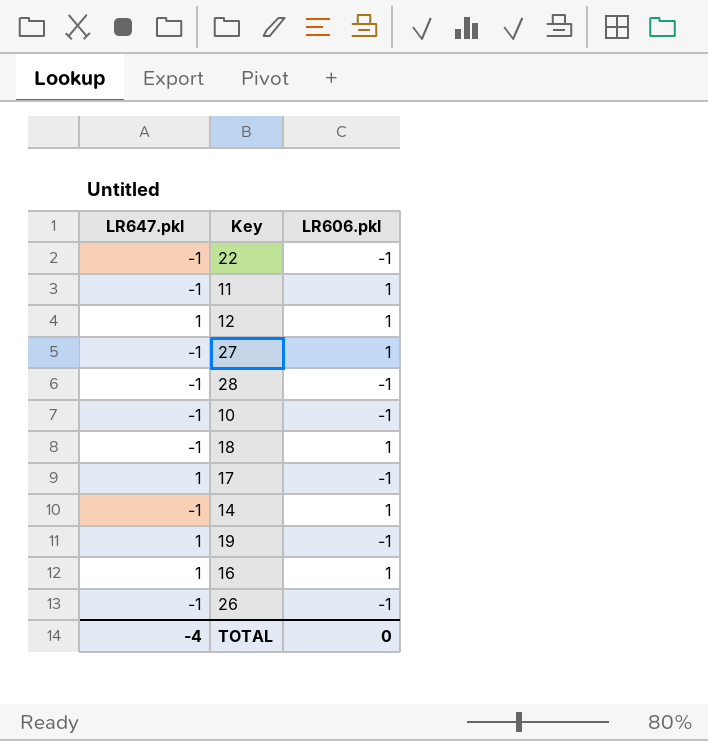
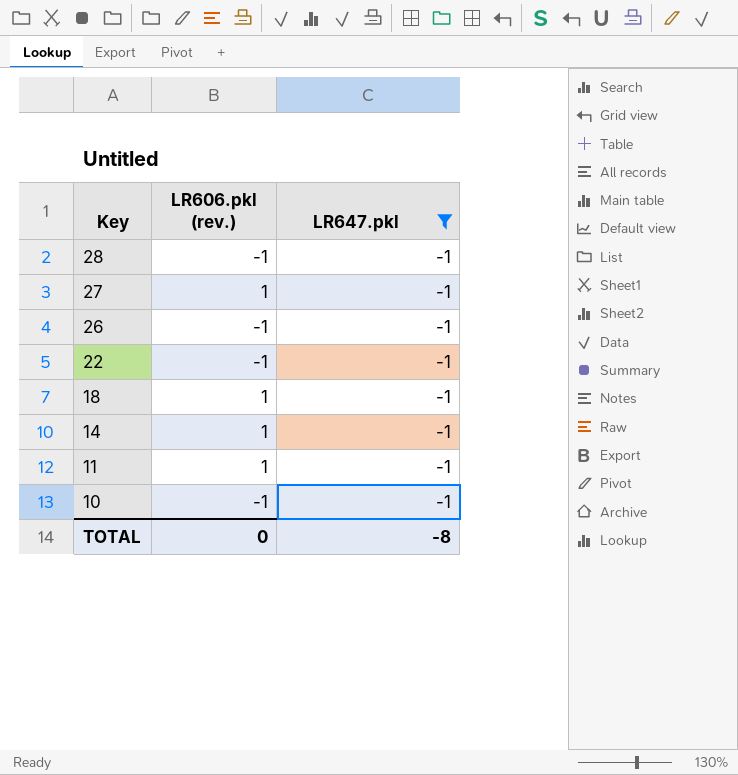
filter: none -> LR647.pkl = -1
row order: none -> Key descending
column name: LR606.pkl -> LR606.pkl (rev.)
column LR647.pkl | position: 1 -> 3
TOTAL | LR647.pkl: -4 -> -8

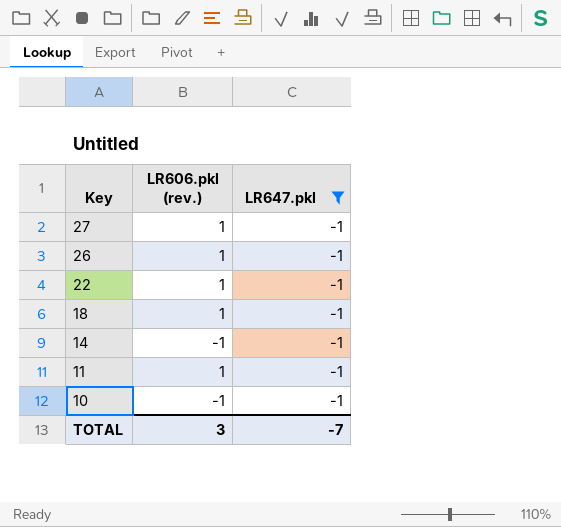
row 28: -1 | -1 -> none
26 | LR606.pkl (rev.): -1 -> 1
22 | LR606.pkl (rev.): -1 -> 1
14 | LR606.pkl (rev.): 1 -> -1
TOTAL | LR606.pkl (rev.): 0 -> 3
TOTAL | LR647.pkl: -8 -> -7

